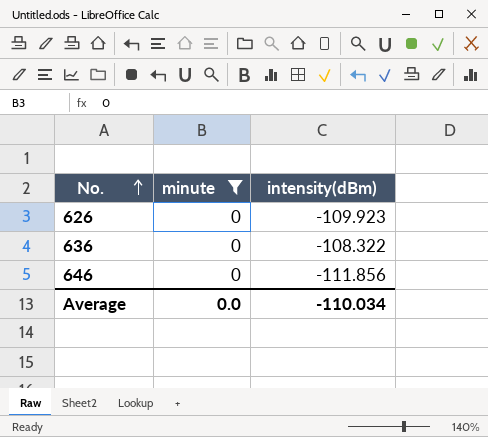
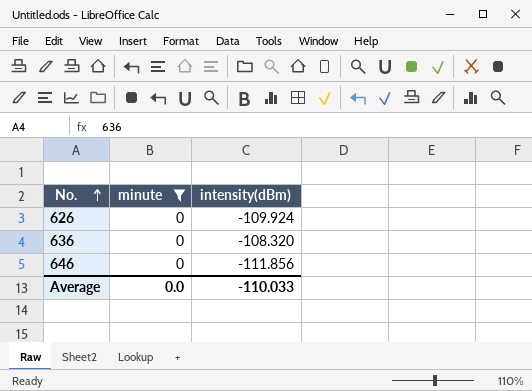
626 | intensity(dBm): -109.923 -> -109.924
636 | intensity(dBm): -108.322 -> -108.320
Average | intensity(dBm): -110.034 -> -110.033

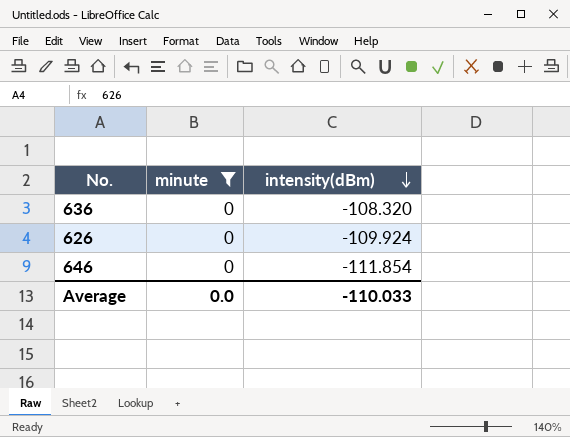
row order: No. ascending -> intensity(dBm) descending
646 | intensity(dBm): -111.856 -> -111.854

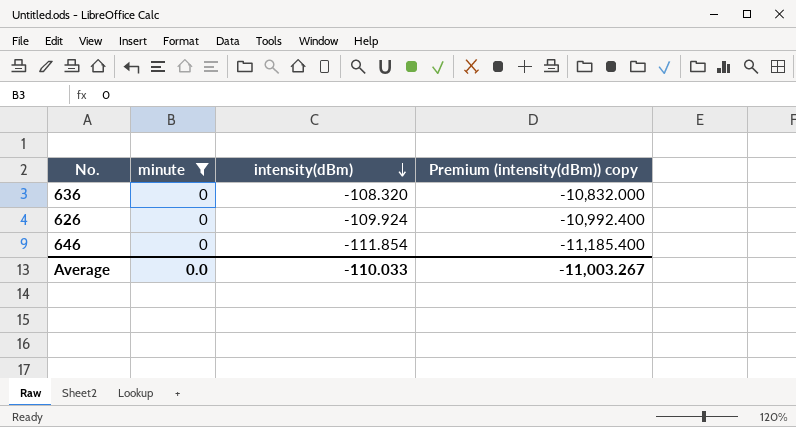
column Premium (intensity(dBm)) copy | formula: none -> [intensity(dBm)] * 100

